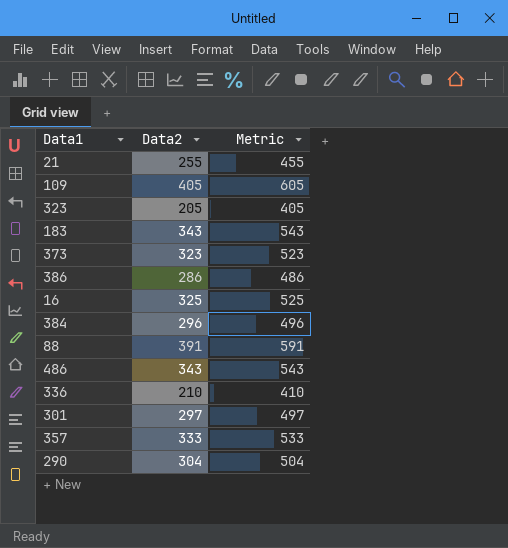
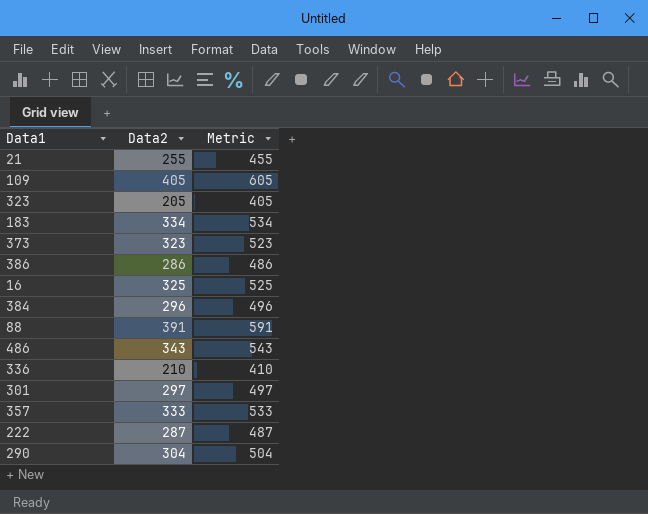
183 | Data2: 343 -> 334
183 | Metric: 543 -> 534
row 222: none -> 287 | 487

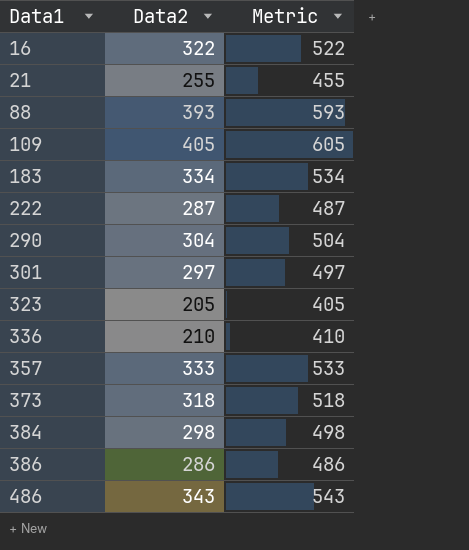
row order: none -> Data1 ascending
16 | Data2: 325 -> 322
16 | Metric: 525 -> 522
88 | Data2: 391 -> 393
88 | Metric: 591 -> 593
373 | Data2: 323 -> 318
373 | Metric: 523 -> 518
384 | Data2: 296 -> 298
384 | Metric: 496 -> 498

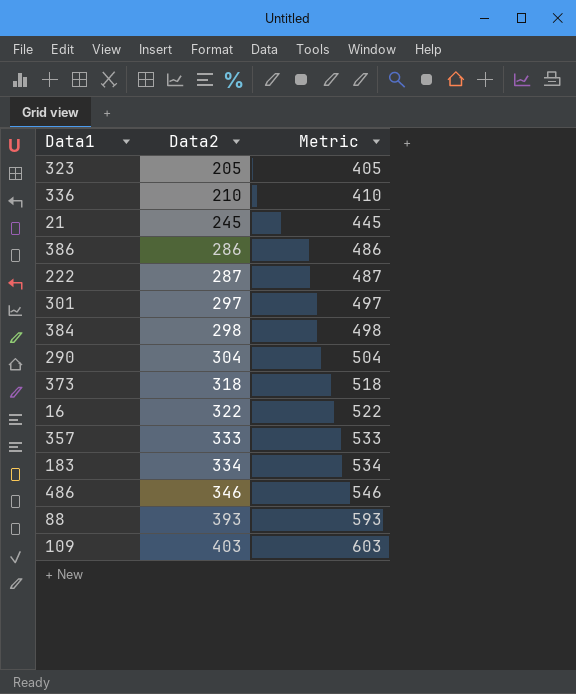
row order: Data1 ascending -> Data2 ascending
21 | Data2: 255 -> 245
21 | Metric: 455 -> 445
486 | Data2: 343 -> 346
486 | Metric: 543 -> 546
109 | Data2: 405 -> 403
109 | Metric: 605 -> 603

